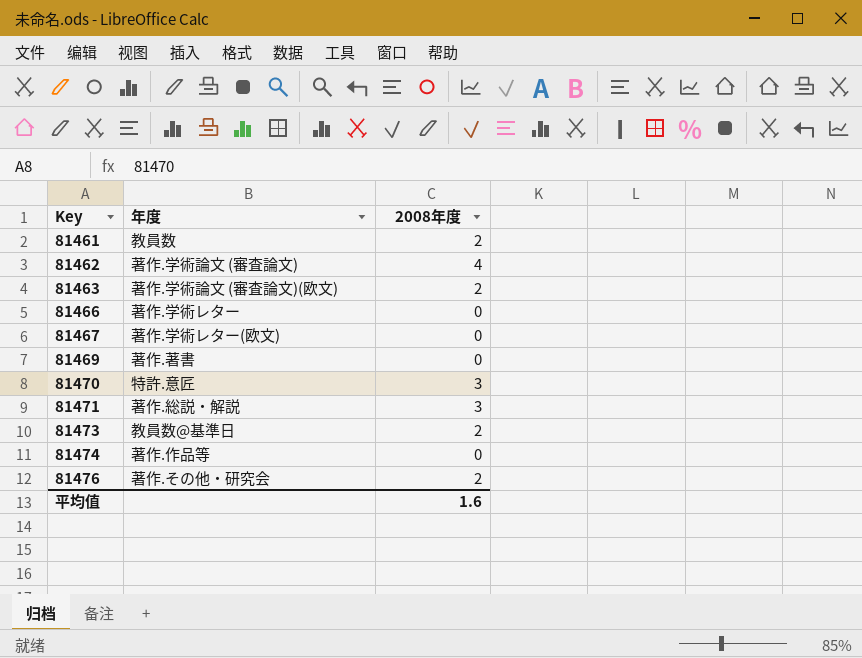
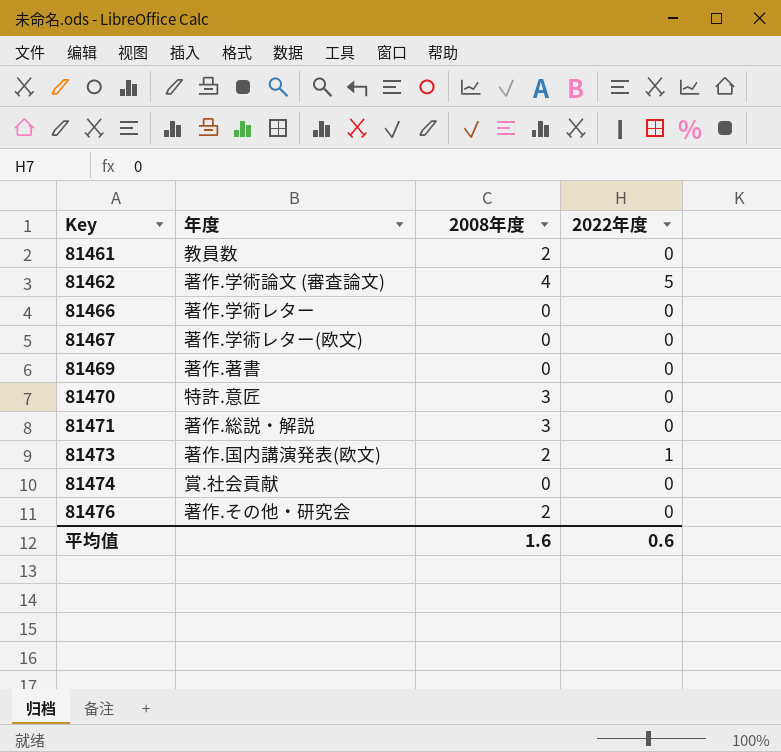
column 2022年度 | position: none -> 4
row 81463: 著作.学術論文 (審査論文)(欧文) | 2 -> none
81473 | 年度: 教員数@基準日 -> 著作.国内講演発表(欧文)
81474 | 年度: 著作.作品等 -> 賞.社会貢献

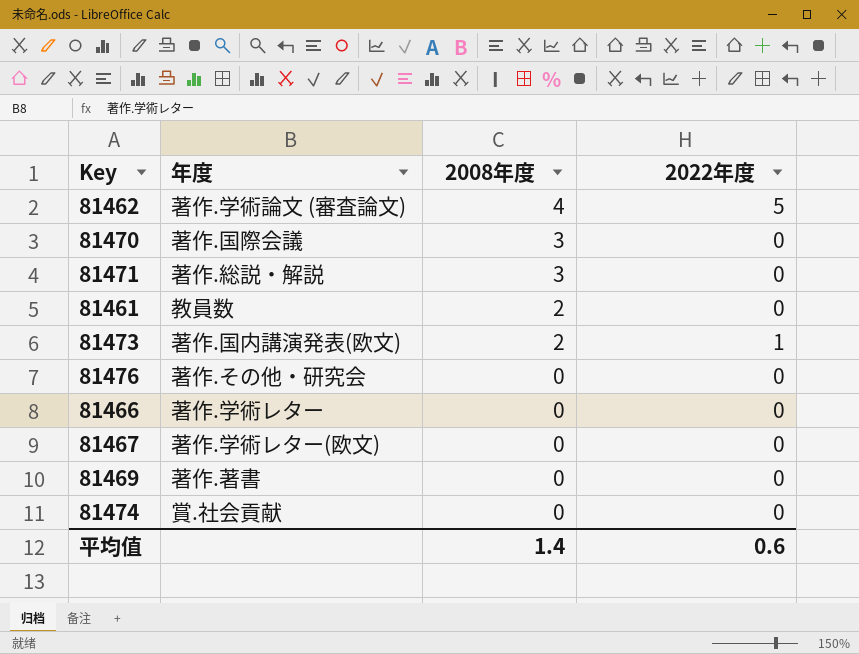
row order: Key ascending -> 2008年度 descending
81470 | 年度: 特許.意匠 -> 著作.国際会議
81476 | 2008年度: 2 -> 0
平均值 | 2008年度: 1.6 -> 1.4

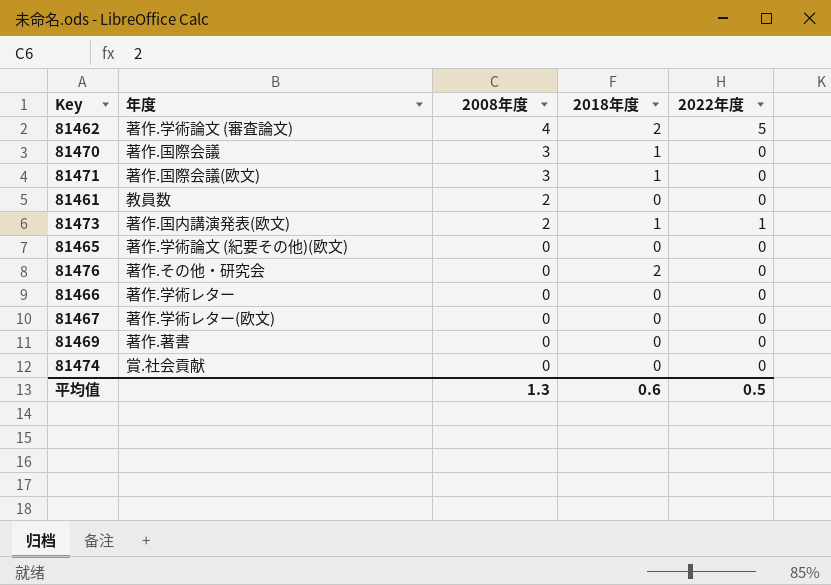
column 2018年度 | position: none -> 4
81471 | 年度: 著作.総説・解説 -> 著作.国際会議(欧文)
row 81465: none -> 著作.学術論文 (紀要その他)(欧文) | 0 | 0 | 0
平均值 | 2008年度: 1.4 -> 1.3
平均值 | 2022年度: 0.6 -> 0.5

